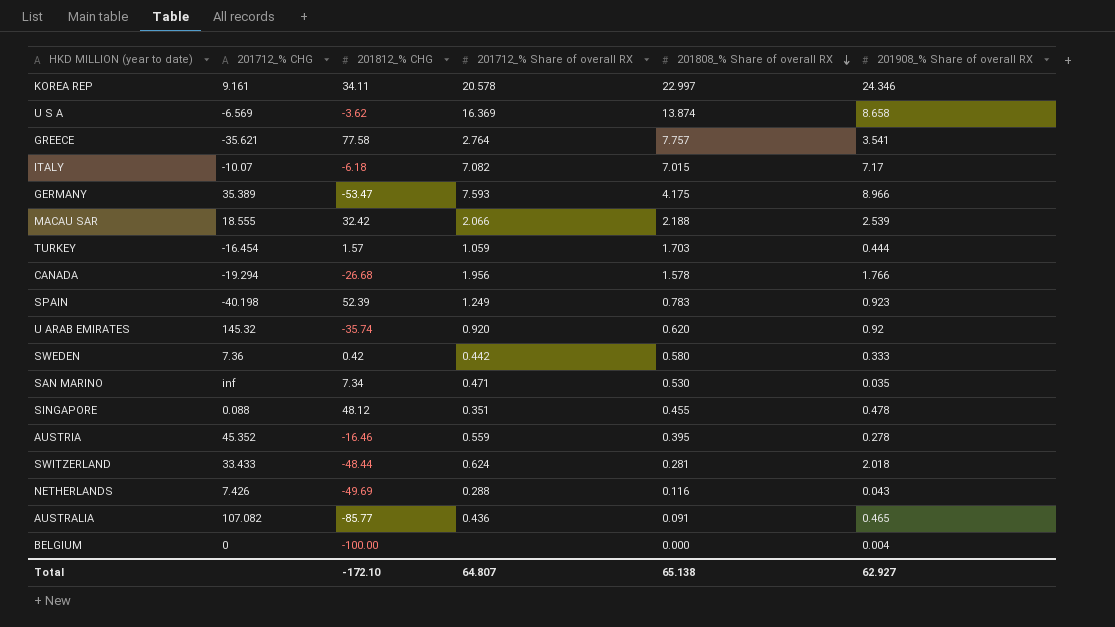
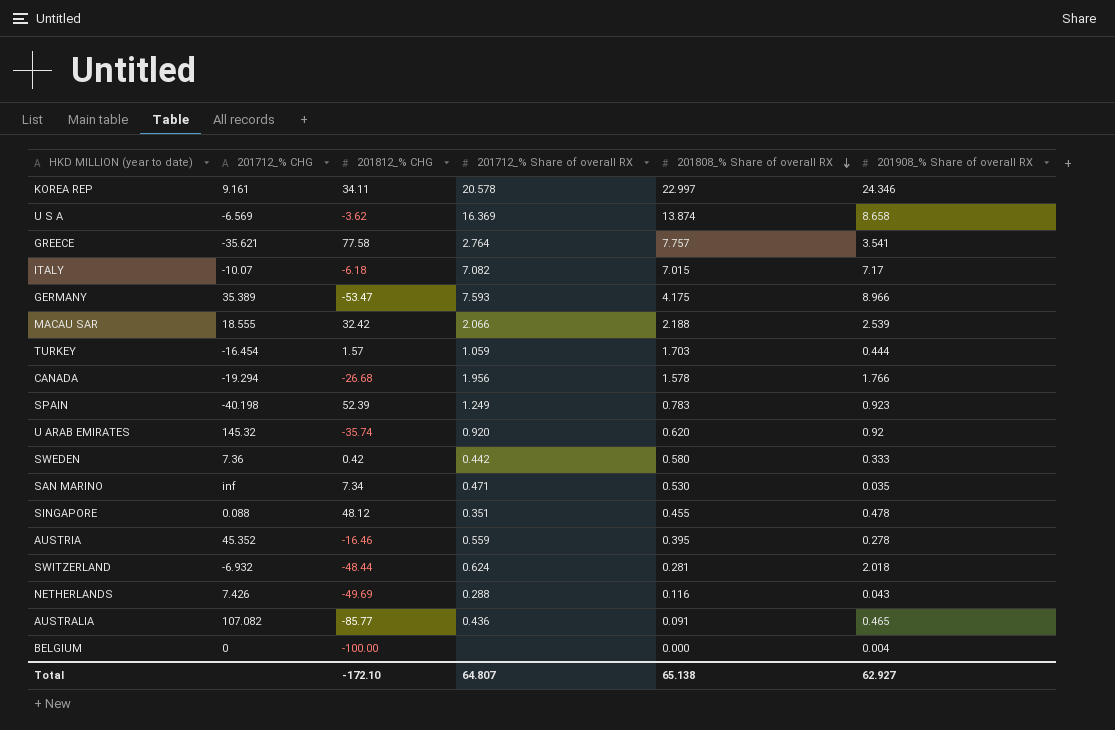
SWITZERLAND | 201712_% CHG: 33.433 -> -6.932

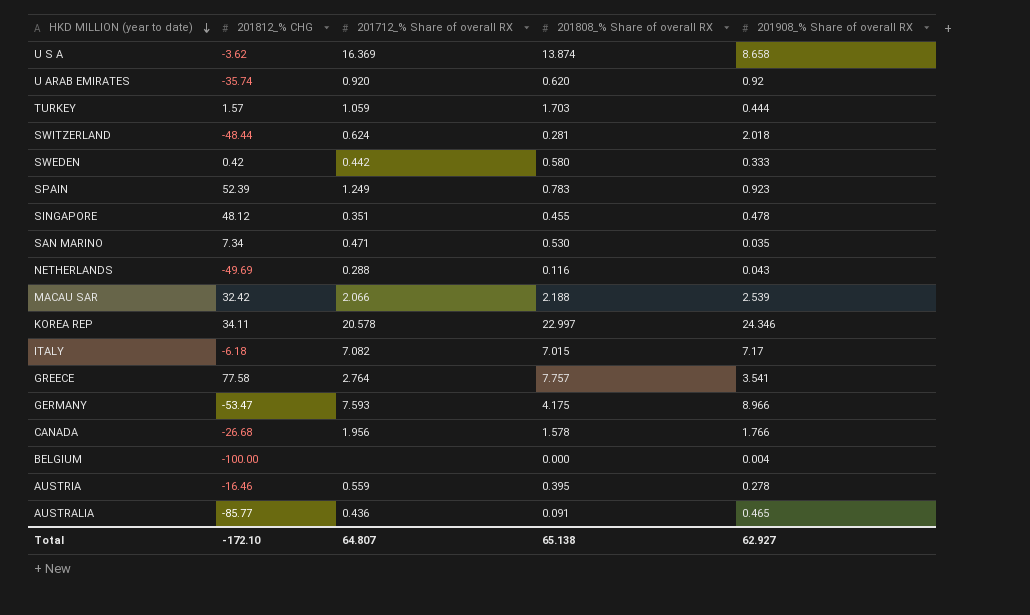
row order: 201808_% Share of overall RX descending -> HKD MILLION (year to date) descending
column 201712_% CHG | position: 2 -> none

